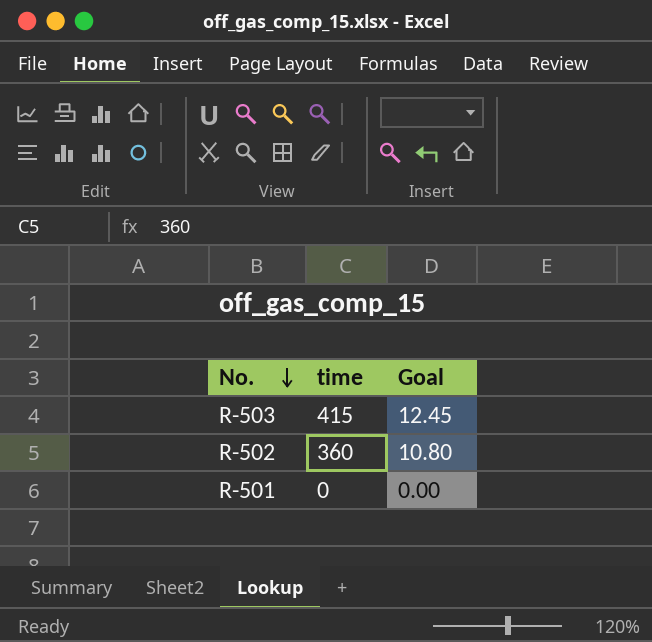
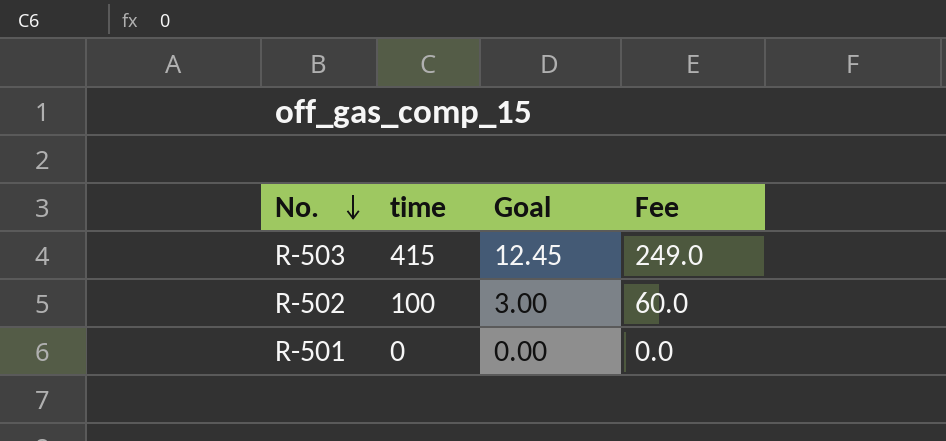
column Fee | formula: none -> [time] * 0.6
R-502 | time: 360 -> 100
R-502 | Goal: 10.80 -> 3.00

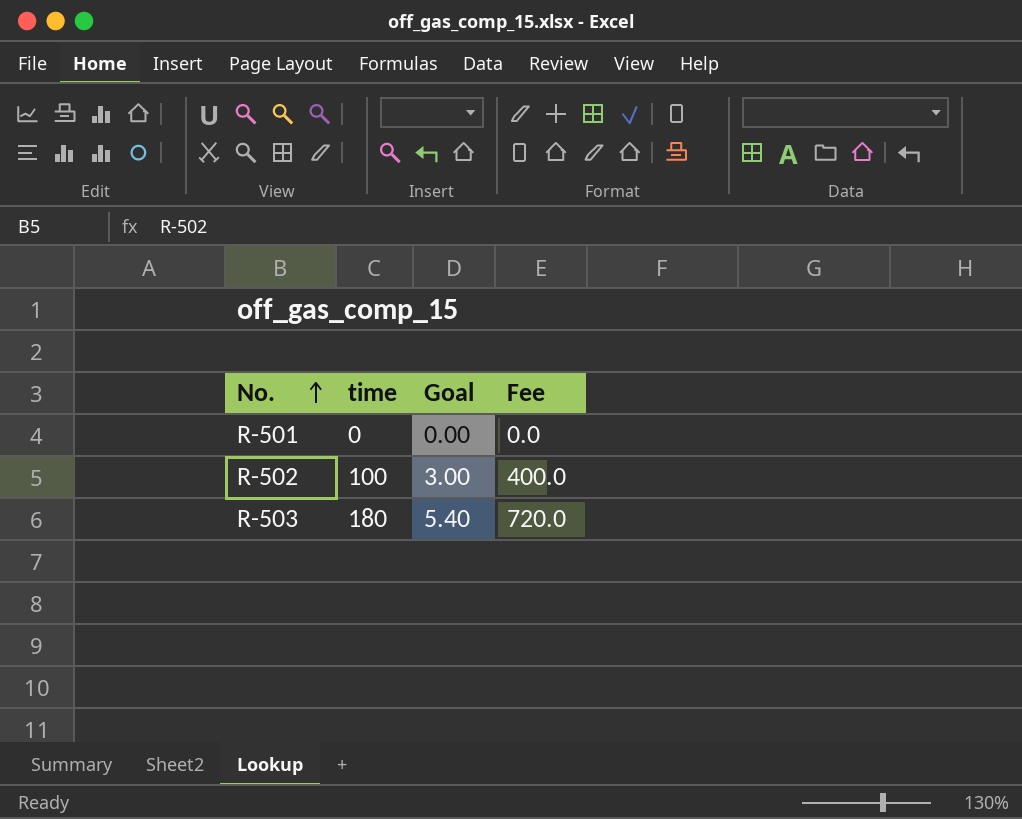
row order: No. descending -> No. ascending
column Fee | formula: [time] * 0.6 -> [time] * 4
R-503 | time: 415 -> 180
R-503 | Goal: 12.45 -> 5.40

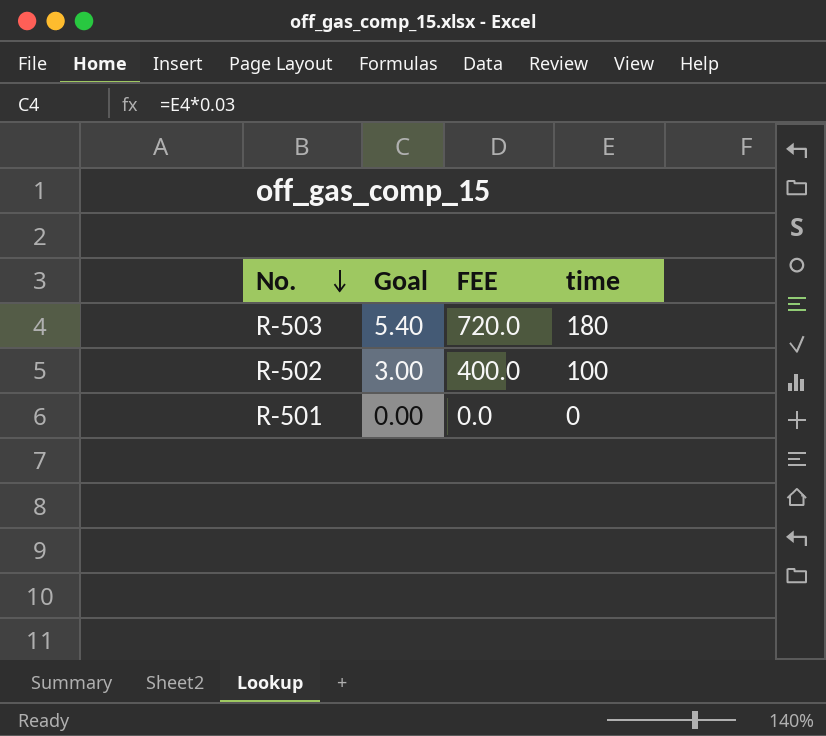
row order: No. ascending -> No. descending
column name: Fee -> FEE
column time | position: 2 -> 4

